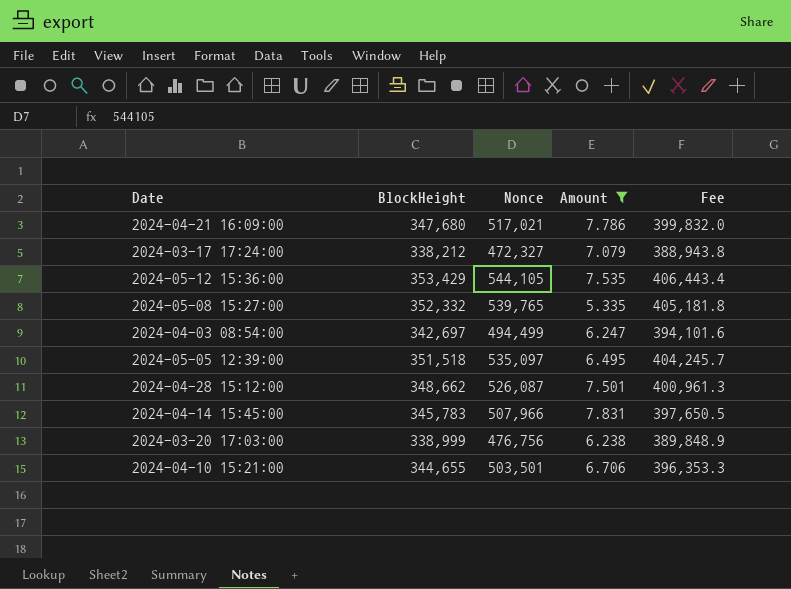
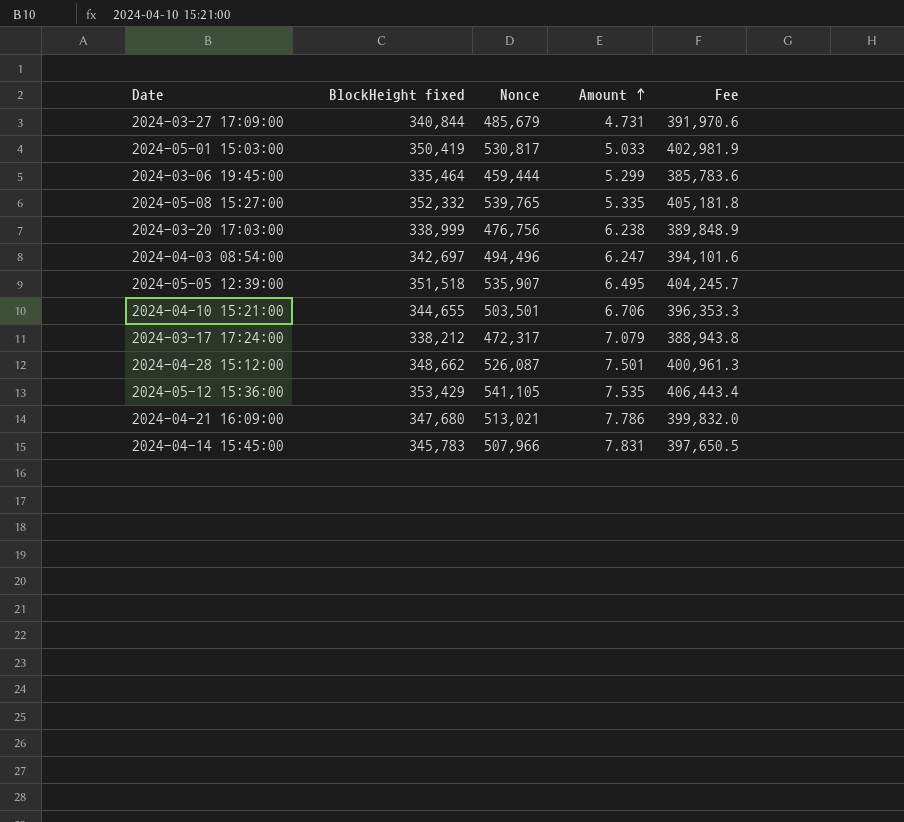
filter: Amount >= 5.335 -> none
row order: none -> Amount ascending
column name: BlockHeight -> BlockHeight fixed
2024-04-03 08:54:00 | Nonce: 494,499 -> 494,496
2024-05-05 12:39:00 | Nonce: 535,097 -> 535,907
2024-03-17 17:24:00 | Nonce: 472,327 -> 472,317
2024-05-12 15:36:00 | Nonce: 544,105 -> 541,105
2024-04-21 16:09:00 | Nonce: 517,021 -> 513,021

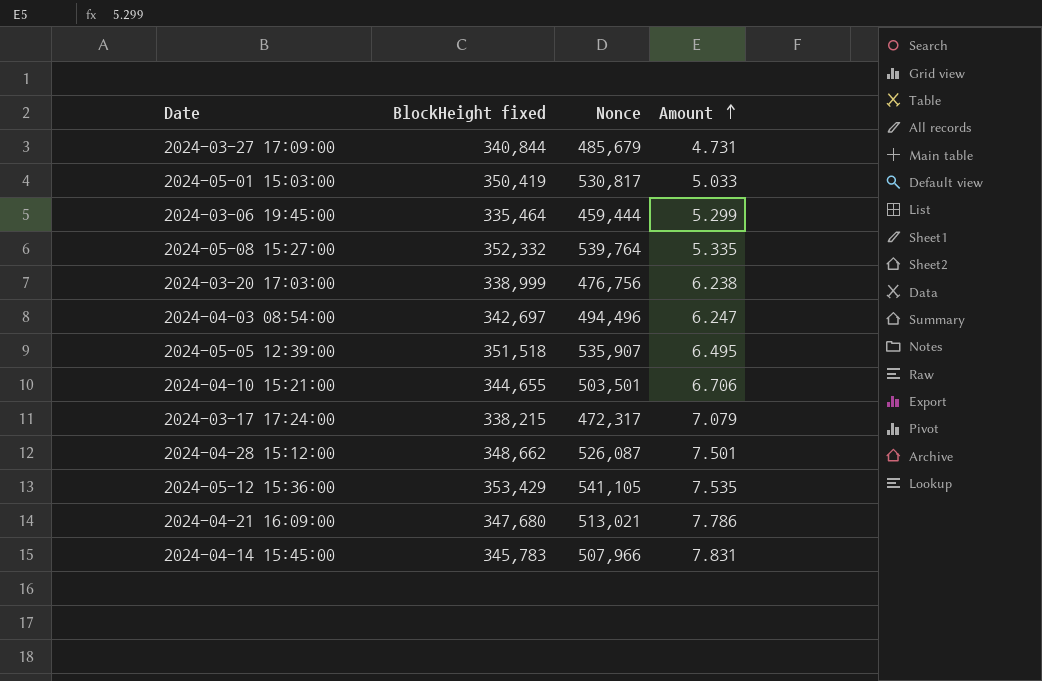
column Fee | formula: [BlockHeight fixed] * 1.15 -> none
2024-05-08 15:27:00 | Nonce: 539,765 -> 539,764
2024-03-17 17:24:00 | BlockHeight fixed: 338,212 -> 338,215

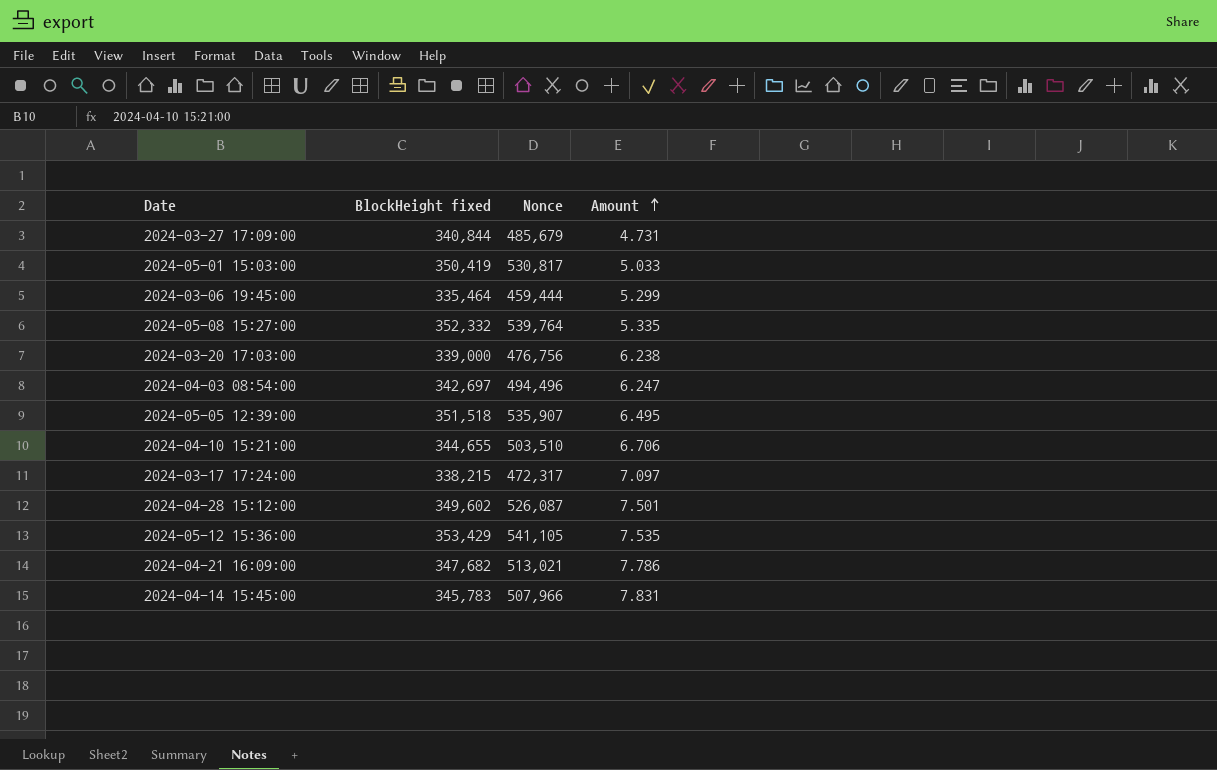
2024-03-20 17:03:00 | BlockHeight fixed: 338,999 -> 339,000
2024-04-10 15:21:00 | Nonce: 503,501 -> 503,510
2024-03-17 17:24:00 | Amount: 7.079 -> 7.097
2024-04-28 15:12:00 | BlockHeight fixed: 348,662 -> 349,602
2024-04-21 16:09:00 | BlockHeight fixed: 347,680 -> 347,682

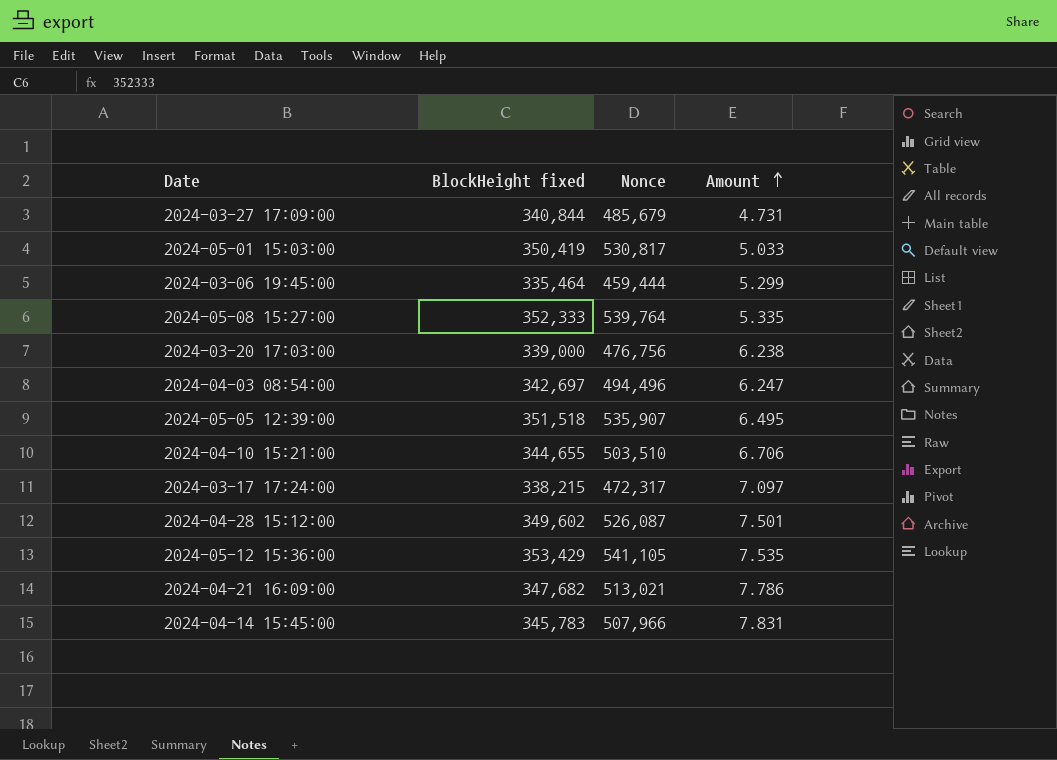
2024-05-08 15:27:00 | BlockHeight fixed: 352,332 -> 352,333

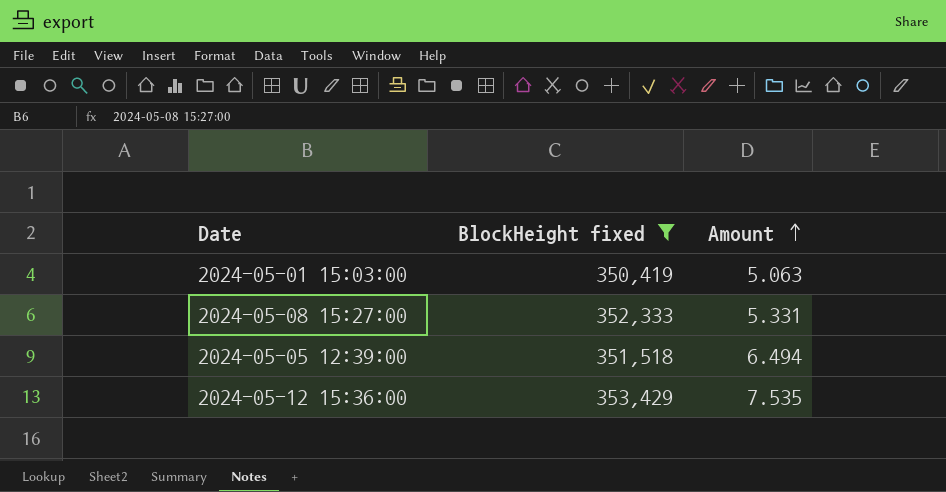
filter: none -> BlockHeight fixed >= 350,419
column Nonce | position: 3 -> none
2024-05-01 15:03:00 | Amount: 5.033 -> 5.063
2024-05-08 15:27:00 | Amount: 5.335 -> 5.331
2024-05-05 12:39:00 | Amount: 6.495 -> 6.494

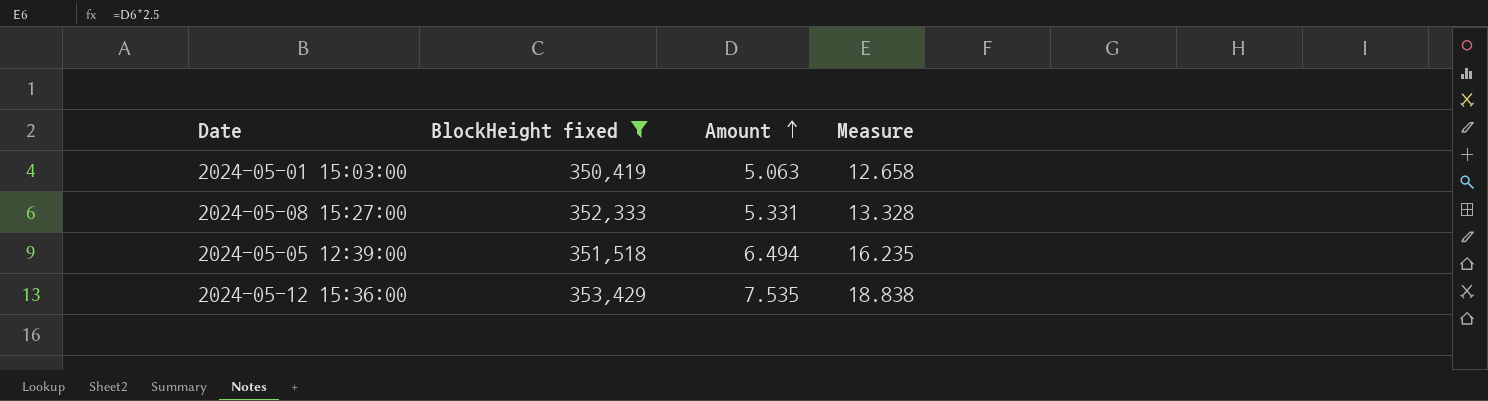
column Measure | formula: none -> [Amount] * 2.5

